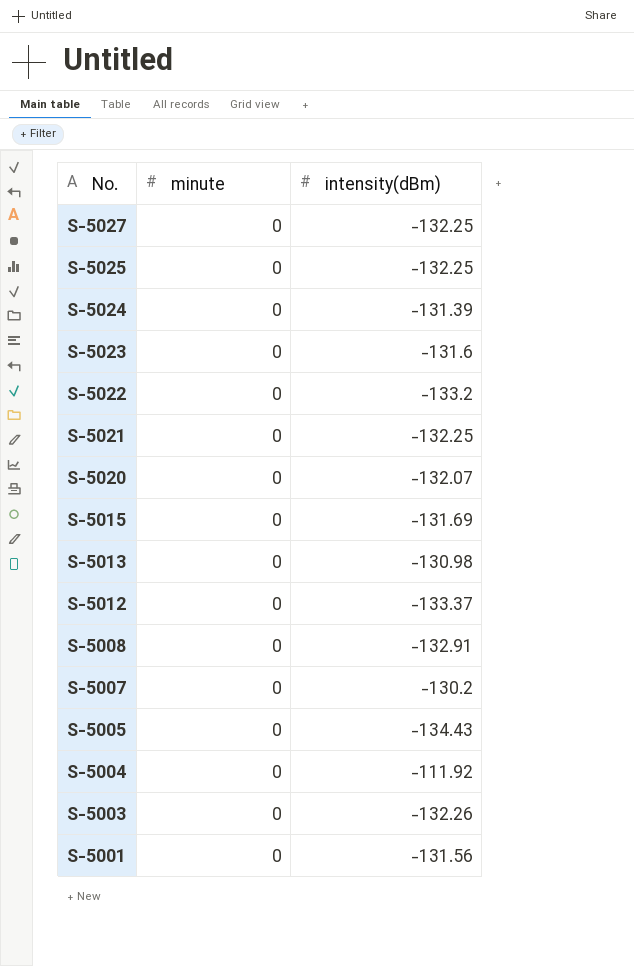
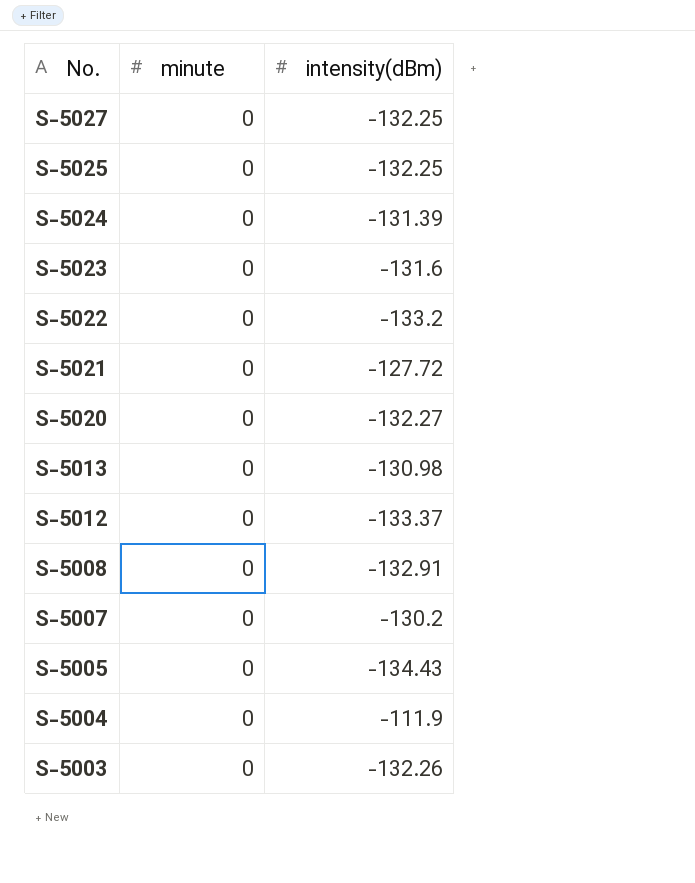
row S-5015: 0 | -131.69 -> none
row S-5001: 0 | -131.56 -> none
S-5021 | intensity(dBm): -132.25 -> -127.72
S-5020 | intensity(dBm): -132.07 -> -132.27
S-5004 | intensity(dBm): -111.92 -> -111.9

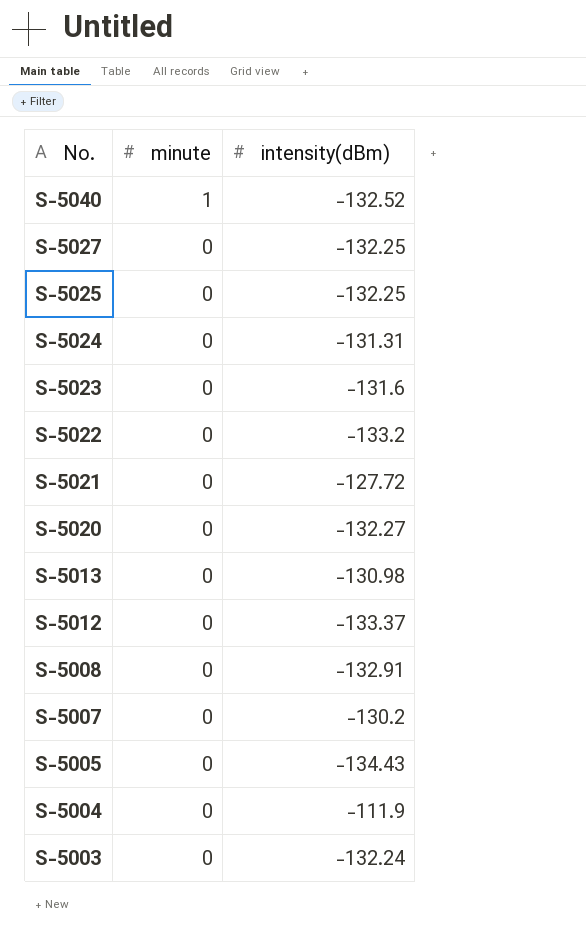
row S-5040: none -> 1 | -132.52
S-5024 | intensity(dBm): -131.39 -> -131.31
S-5003 | intensity(dBm): -132.26 -> -132.24

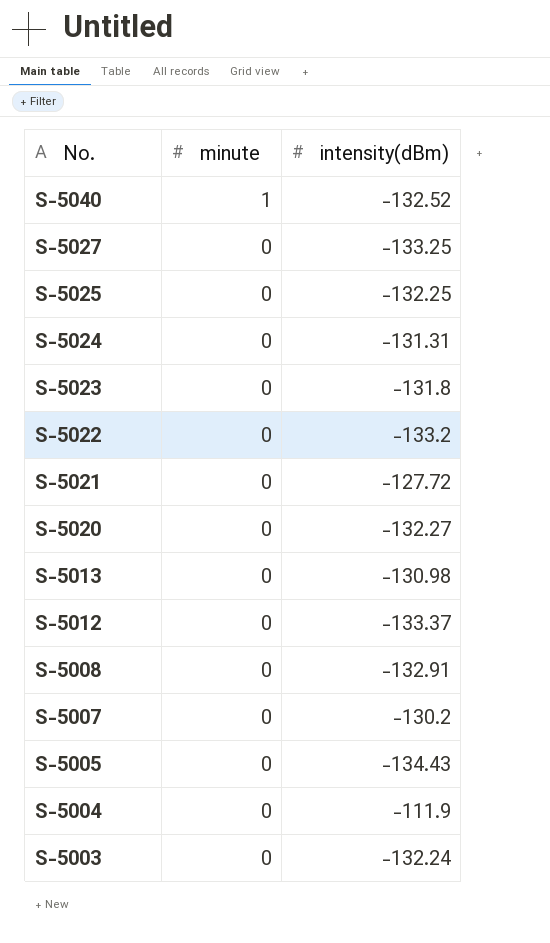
S-5027 | intensity(dBm): -132.25 -> -133.25
S-5023 | intensity(dBm): -131.6 -> -131.8

